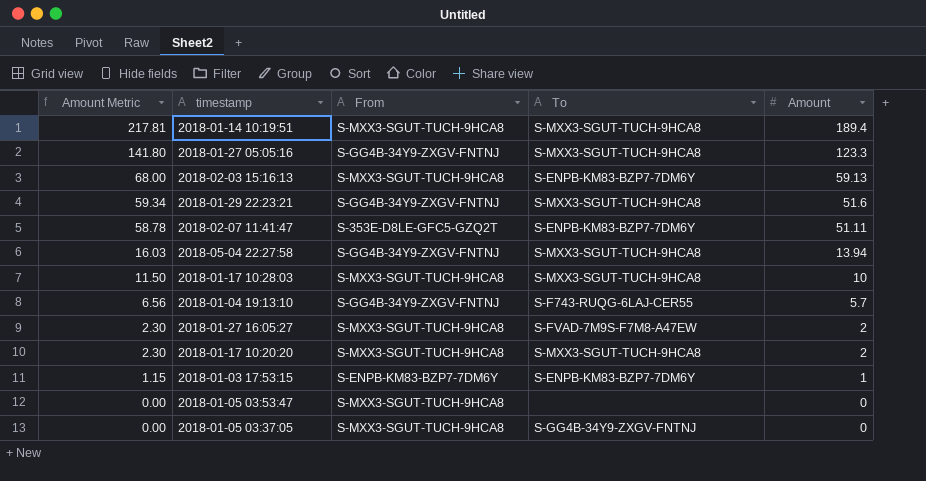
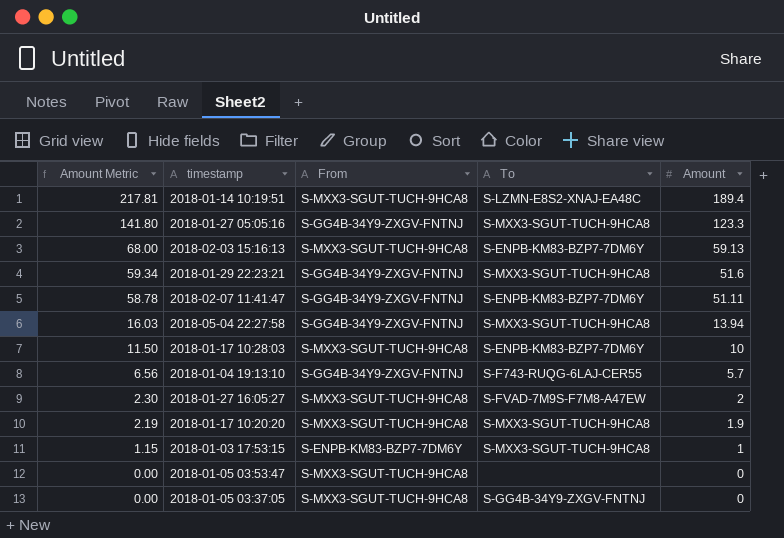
2018-01-14 10:19:51 | To: S-MXX3-SGUT-TUCH-9HCA8 -> S-LZMN-E8S2-XNAJ-EA48C
2018-02-07 11:41:47 | From: S-353E-D8LE-GFC5-GZQ2T -> S-GG4B-34Y9-ZXGV-FNTNJ
2018-01-17 10:28:03 | To: S-MXX3-SGUT-TUCH-9HCA8 -> S-ENPB-KM83-BZP7-7DM6Y
2018-01-17 10:20:20 | Amount Metric: 2.30 -> 2.19
2018-01-17 10:20:20 | Amount: 2 -> 1.9
2018-01-03 17:53:15 | To: S-ENPB-KM83-BZP7-7DM6Y -> S-MXX3-SGUT-TUCH-9HCA8

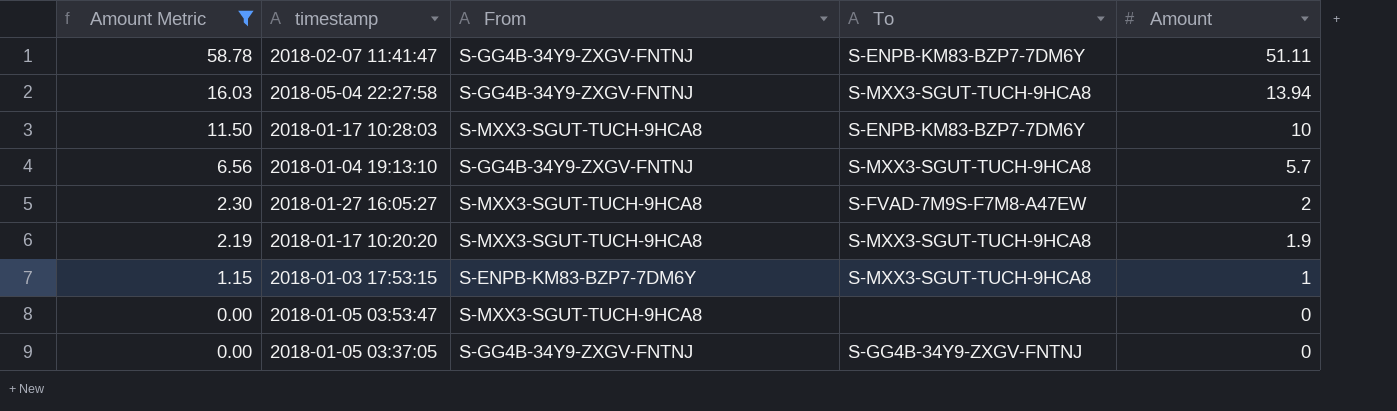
filter: none -> Amount Metric <= 58.78
2018-01-04 19:13:10 | To: S-F743-RUQG-6LAJ-CER55 -> S-MXX3-SGUT-TUCH-9HCA8
2018-01-05 03:37:05 | From: S-MXX3-SGUT-TUCH-9HCA8 -> S-GG4B-34Y9-ZXGV-FNTNJ

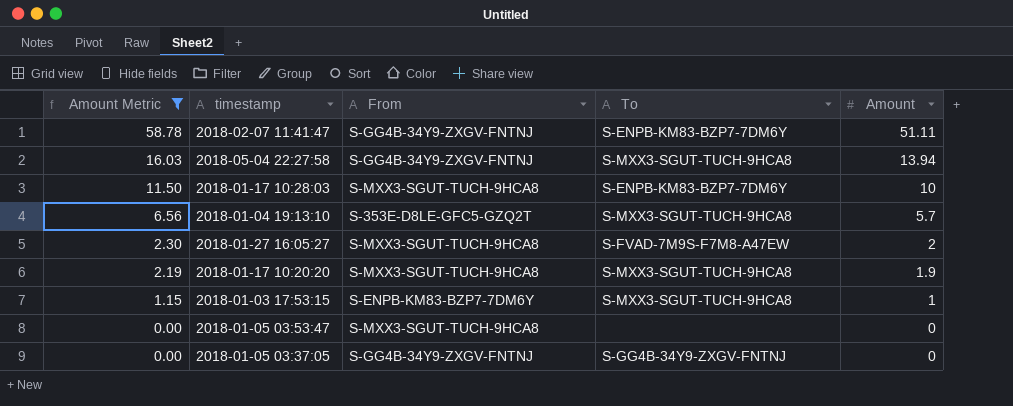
2018-01-04 19:13:10 | From: S-GG4B-34Y9-ZXGV-FNTNJ -> S-353E-D8LE-GFC5-GZQ2T

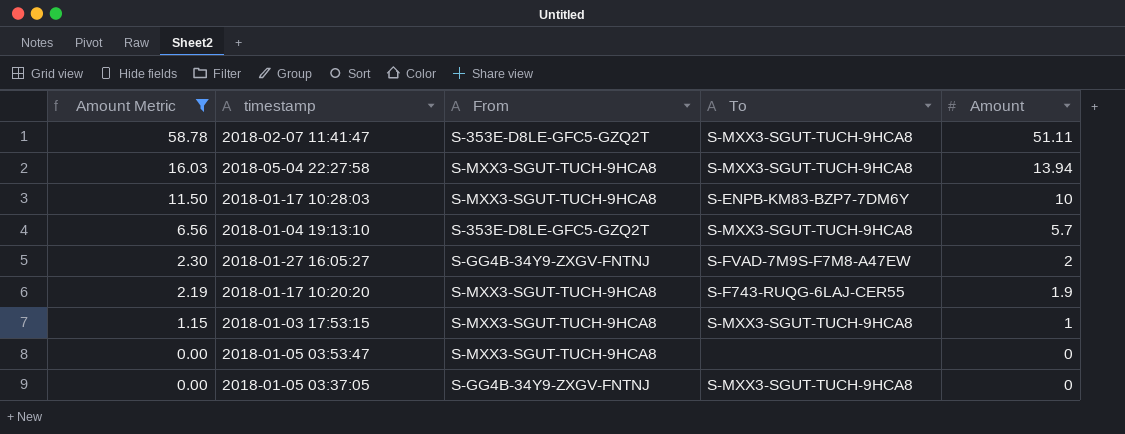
2018-02-07 11:41:47 | From: S-GG4B-34Y9-ZXGV-FNTNJ -> S-353E-D8LE-GFC5-GZQ2T
2018-02-07 11:41:47 | To: S-ENPB-KM83-BZP7-7DM6Y -> S-MXX3-SGUT-TUCH-9HCA8
2018-05-04 22:27:58 | From: S-GG4B-34Y9-ZXGV-FNTNJ -> S-MXX3-SGUT-TUCH-9HCA8
2018-01-27 16:05:27 | From: S-MXX3-SGUT-TUCH-9HCA8 -> S-GG4B-34Y9-ZXGV-FNTNJ
2018-01-17 10:20:20 | To: S-MXX3-SGUT-TUCH-9HCA8 -> S-F743-RUQG-6LAJ-CER55
2018-01-03 17:53:15 | From: S-ENPB-KM83-BZP7-7DM6Y -> S-MXX3-SGUT-TUCH-9HCA8
2018-01-05 03:37:05 | To: S-GG4B-34Y9-ZXGV-FNTNJ -> S-MXX3-SGUT-TUCH-9HCA8

